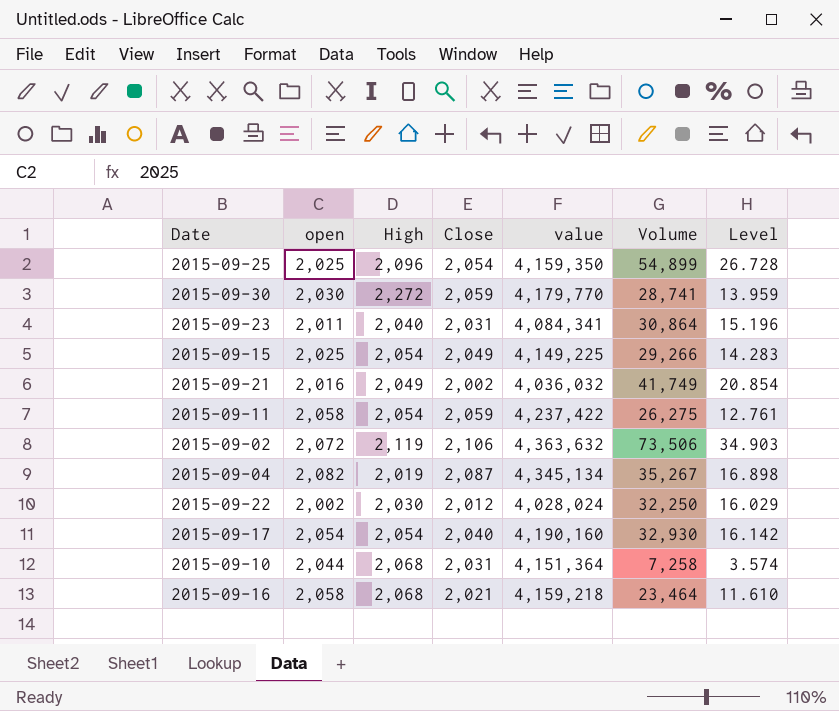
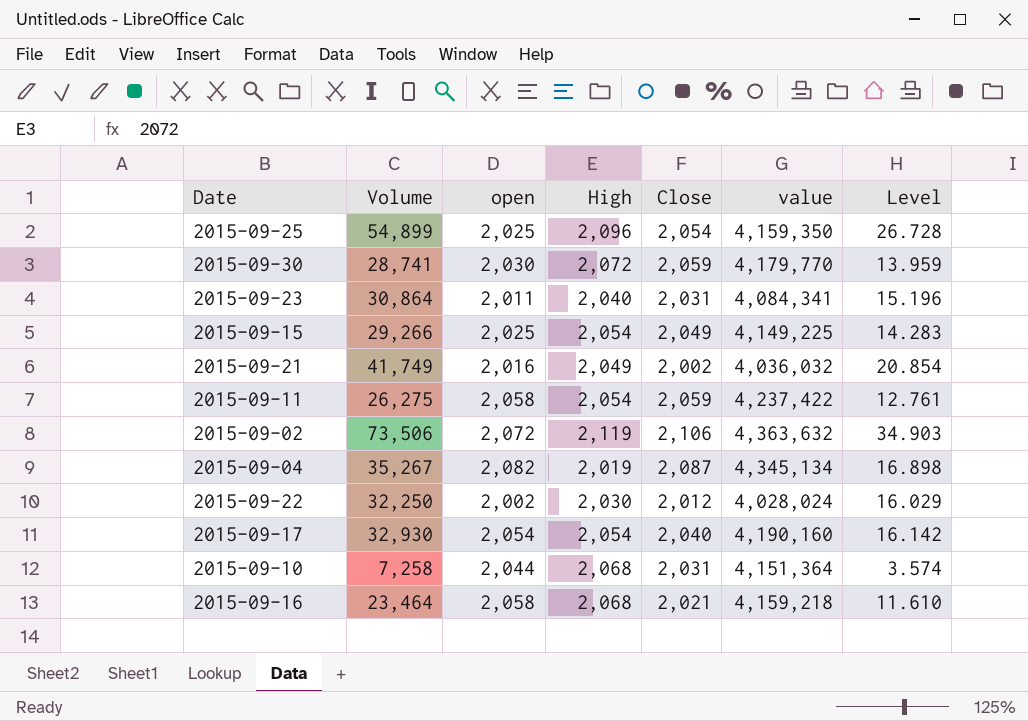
column Volume | position: 6 -> 2
2015-09-30 | High: 2,272 -> 2,072

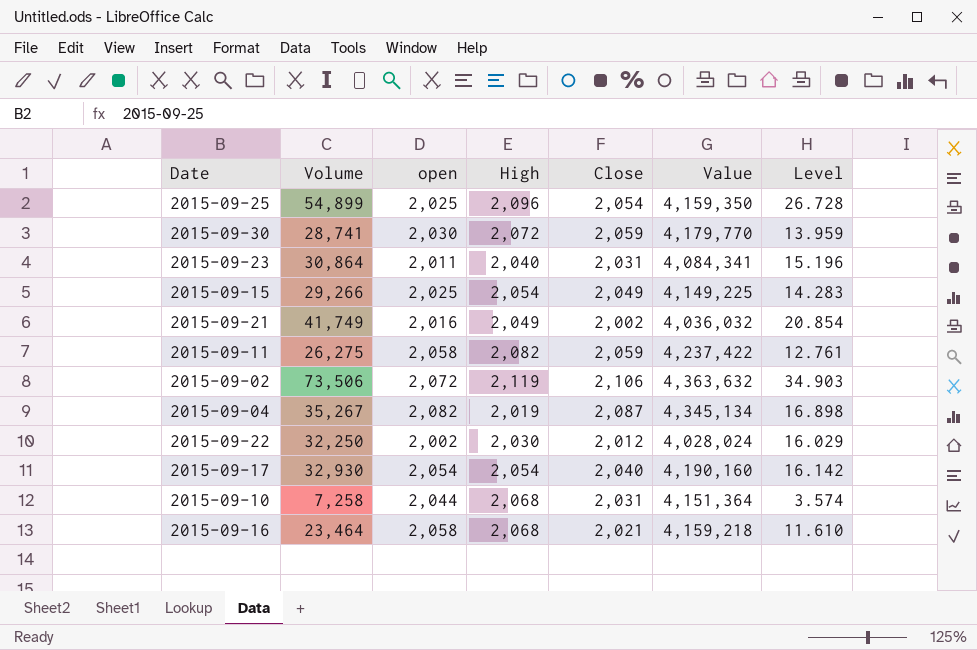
column name: value -> Value
2015-09-11 | High: 2,054 -> 2,082

